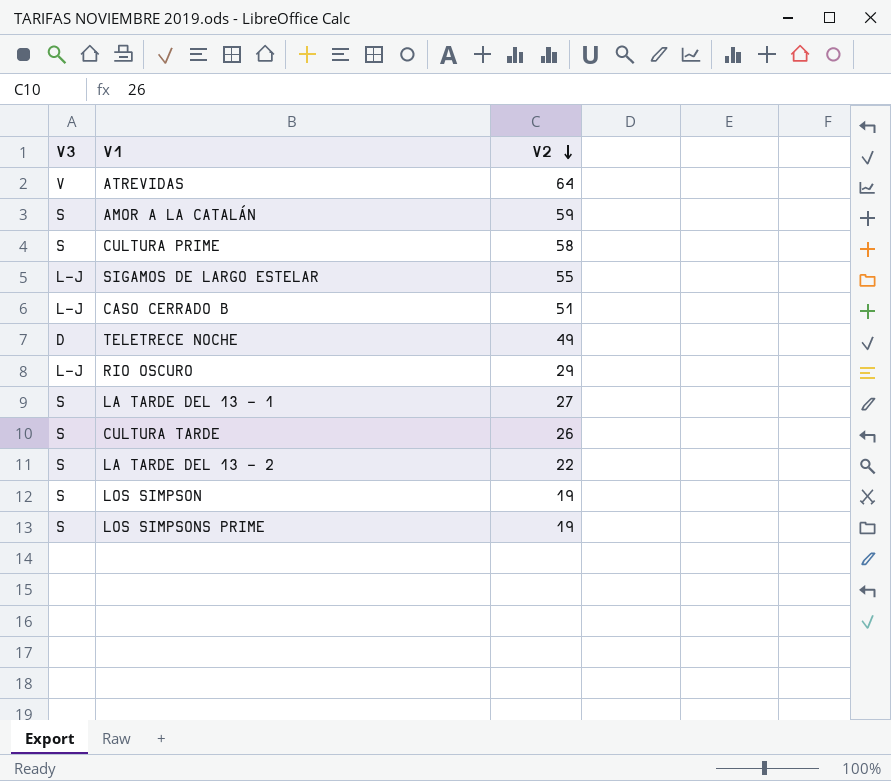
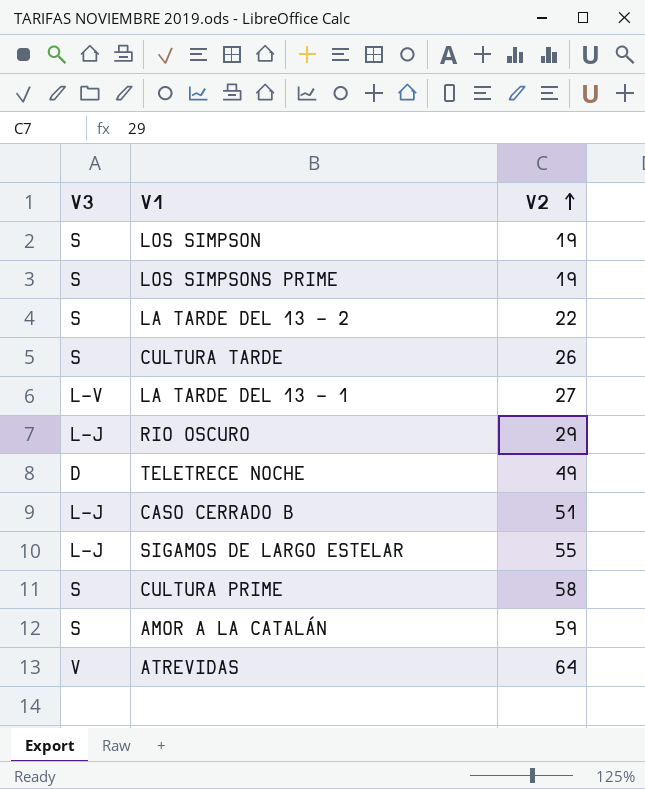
row order: V2 descending -> V2 ascending
LA TARDE DEL 13 - 1 | V3: S -> L-V

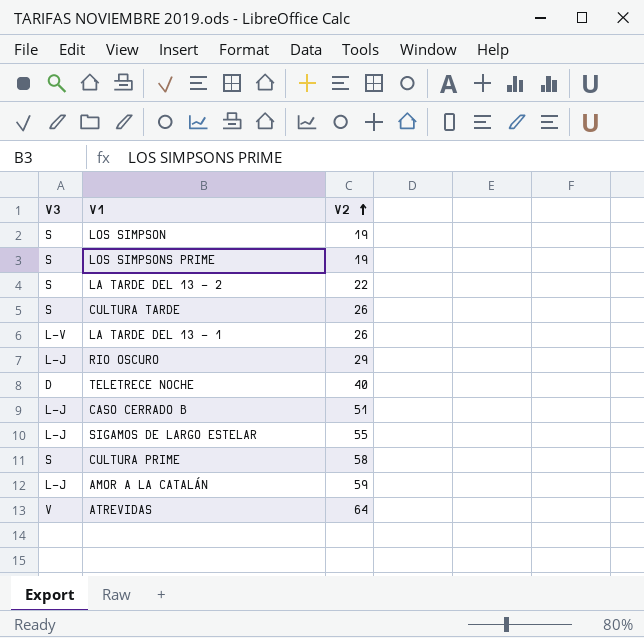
LA TARDE DEL 13 - 1 | V2: 27 -> 26
TELETRECE NOCHE | V2: 49 -> 40
AMOR A LA CATALÁN | V3: S -> L-J

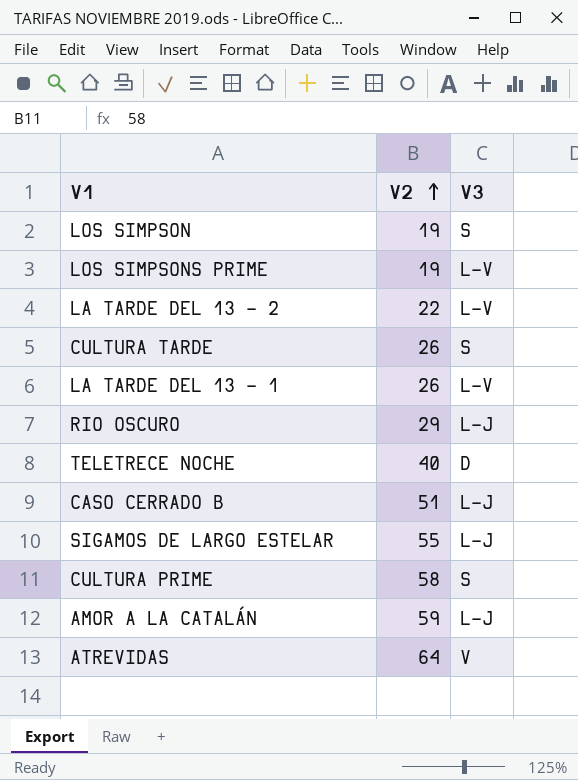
column V3 | position: 1 -> 3
LOS SIMPSONS PRIME | V3: S -> L-V
LA TARDE DEL 13 - 2 | V3: S -> L-V

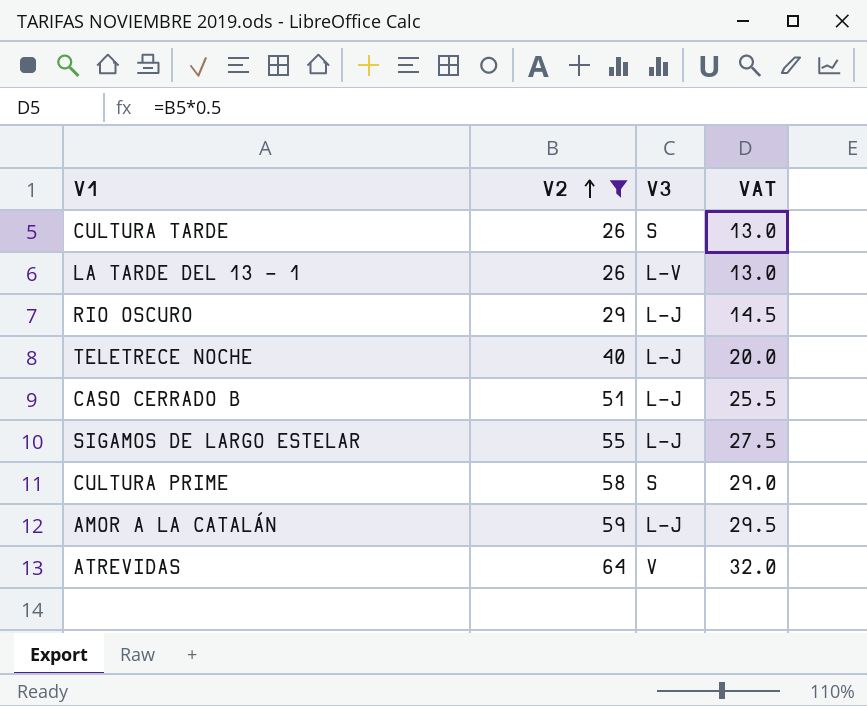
filter: none -> V2 >= 26
column VAT | formula: none -> [V2] * 0.5
TELETRECE NOCHE | V3: D -> L-J

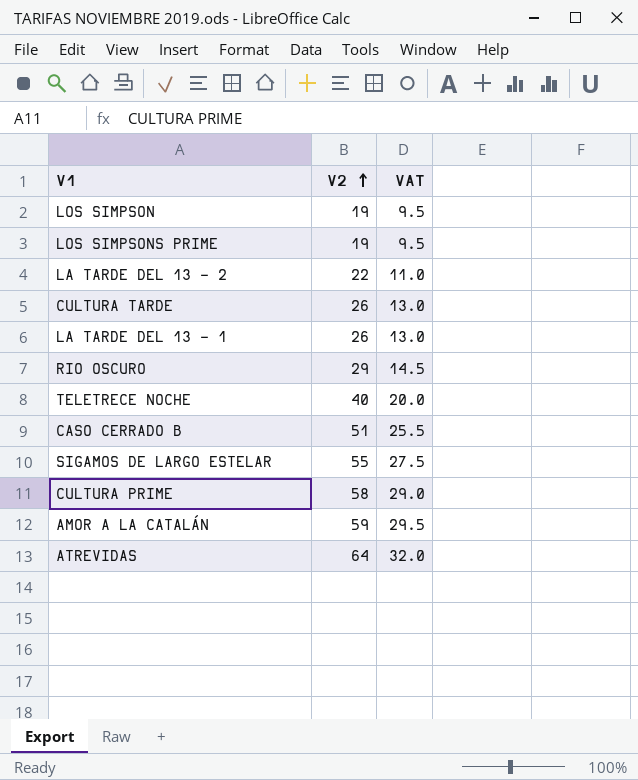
filter: V2 >= 26 -> none
column V3 | position: 3 -> none

